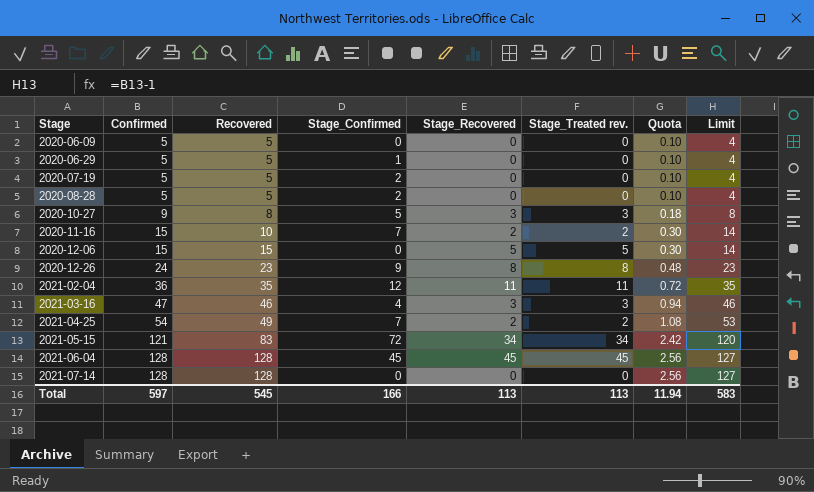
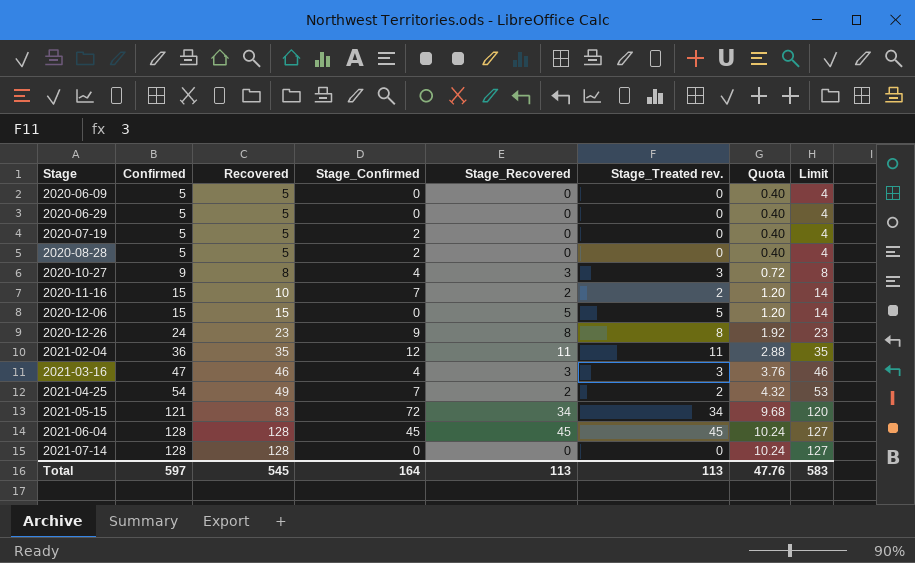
column Quota | formula: [Confirmed] * 0.02 -> [Confirmed] * 0.08
2020-06-29 | Stage_Confirmed: 1 -> 0
2020-10-27 | Stage_Confirmed: 5 -> 4
Total | Stage_Confirmed: 166 -> 164
Total | Quota: 11.94 -> 47.76

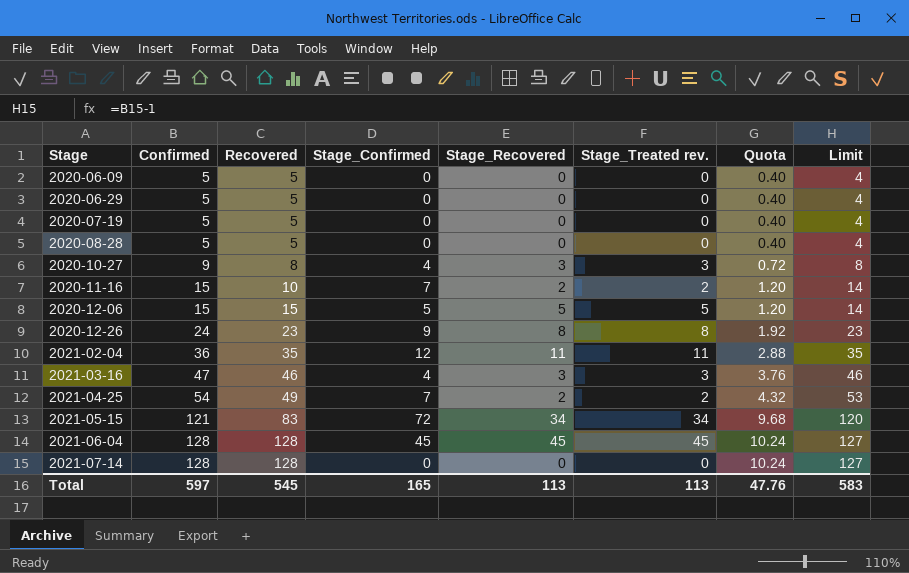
2020-07-19 | Stage_Confirmed: 2 -> 0
2020-08-28 | Stage_Confirmed: 2 -> 0
2020-12-06 | Stage_Confirmed: 0 -> 5
Total | Stage_Confirmed: 164 -> 165

